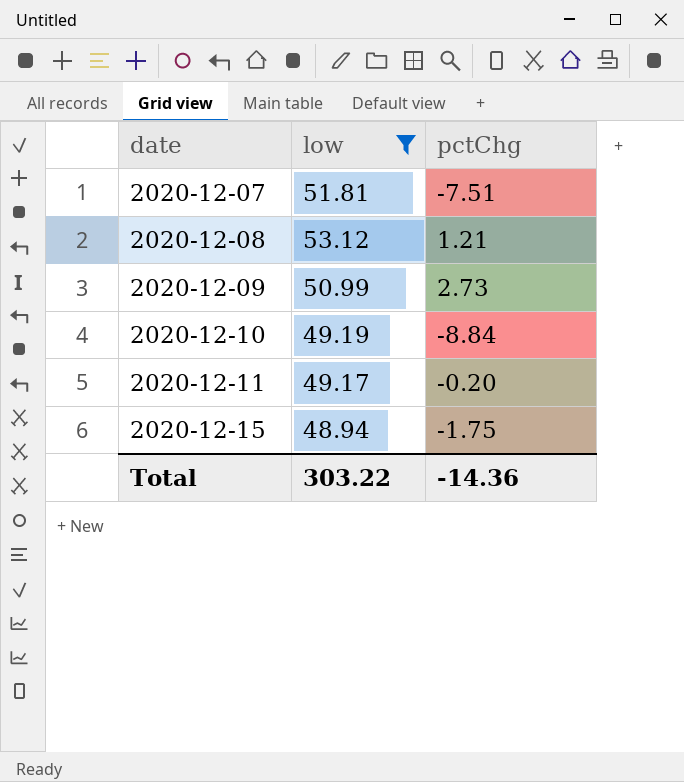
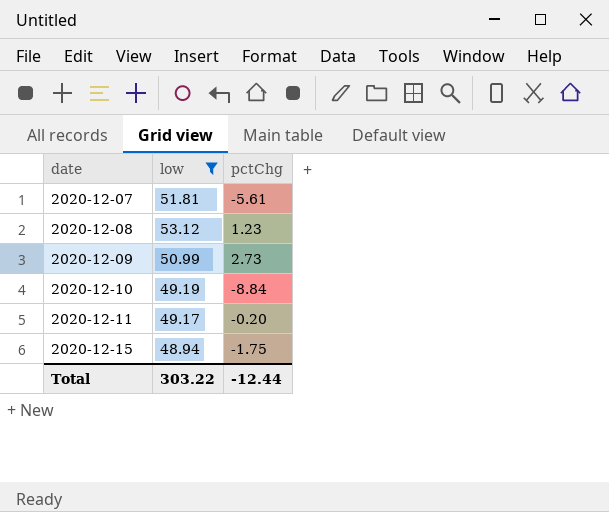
2020-12-07 | pctChg: -7.51 -> -5.61
2020-12-08 | pctChg: 1.21 -> 1.23
Total | pctChg: -14.36 -> -12.44

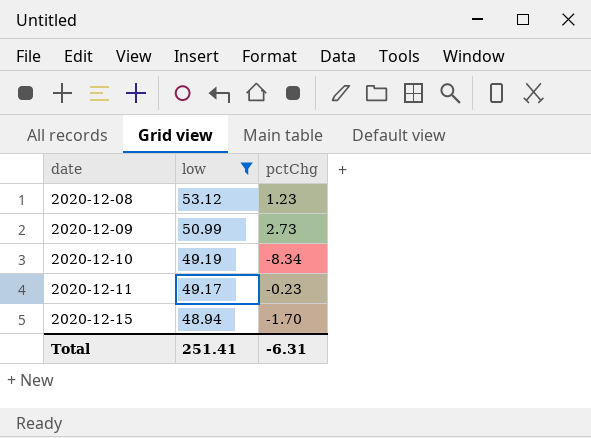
row 2020-12-07: 51.81 | -5.61 -> none
2020-12-10 | pctChg: -8.84 -> -8.34
2020-12-11 | pctChg: -0.20 -> -0.23
2020-12-15 | pctChg: -1.75 -> -1.70
Total | low: 303.22 -> 251.41
Total | pctChg: -12.44 -> -6.31

